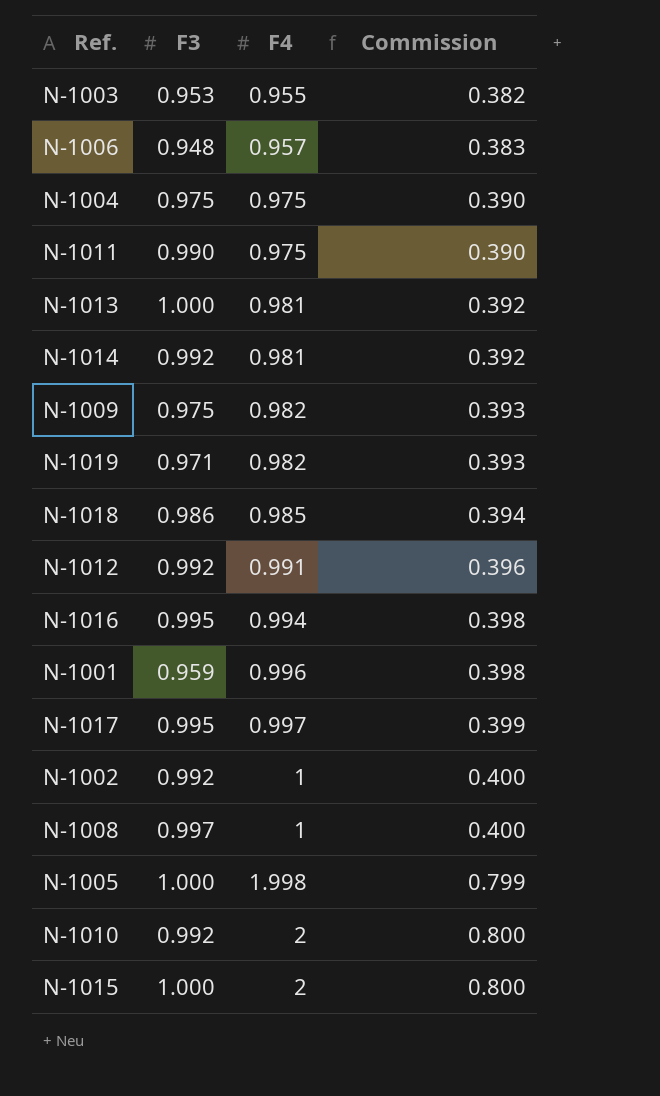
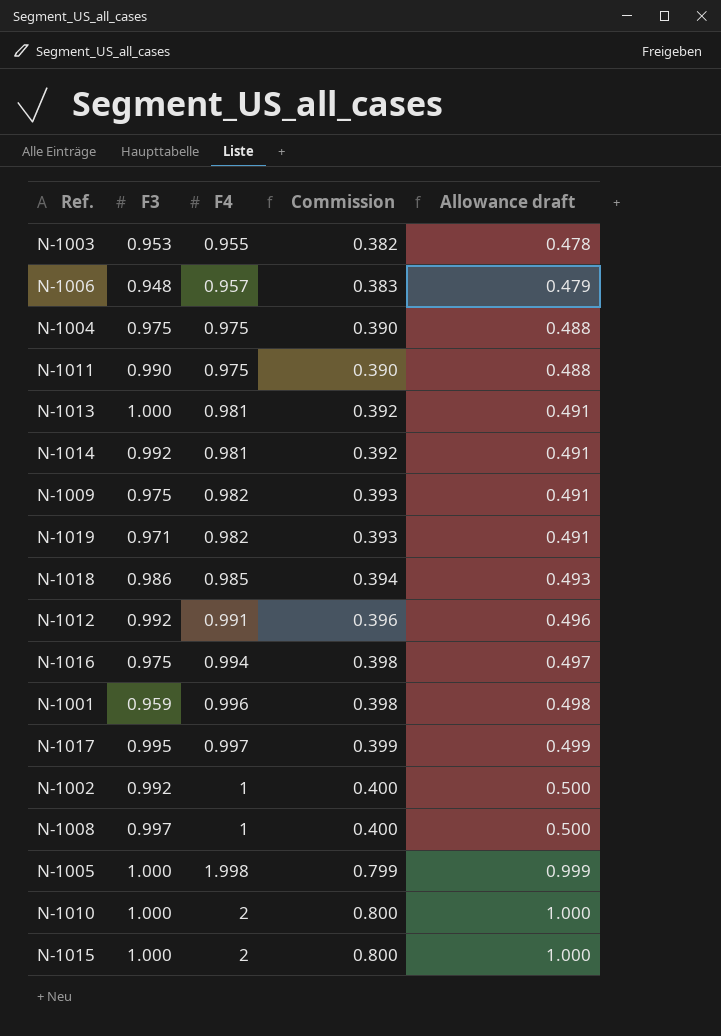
column Allowance draft | formula: none -> [F4] * 0.5
N-1016 | F3: 0.995 -> 0.975
N-1010 | F3: 0.992 -> 1.000

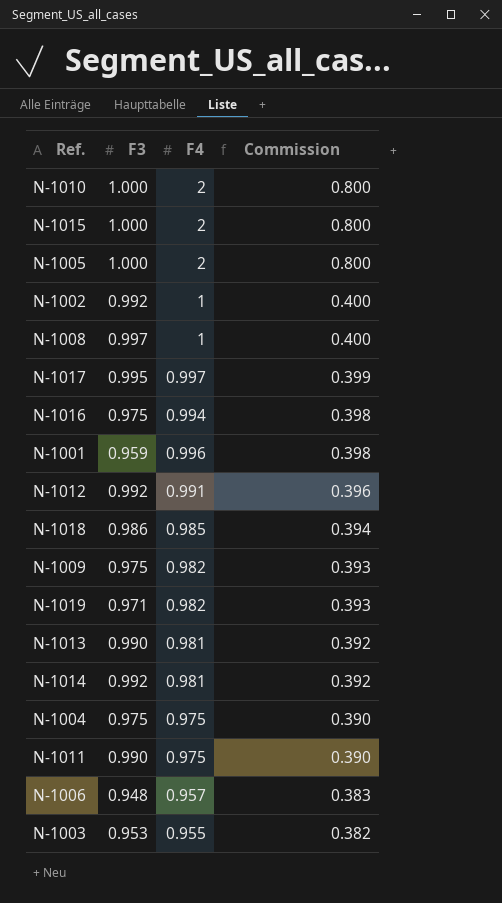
row order: F4 ascending -> Commission descending
column Allowance draft | formula: [F4] * 0.5 -> none
N-1005 | F4: 1.998 -> 2
N-1005 | Commission: 0.799 -> 0.800
N-1013 | F3: 1.000 -> 0.990

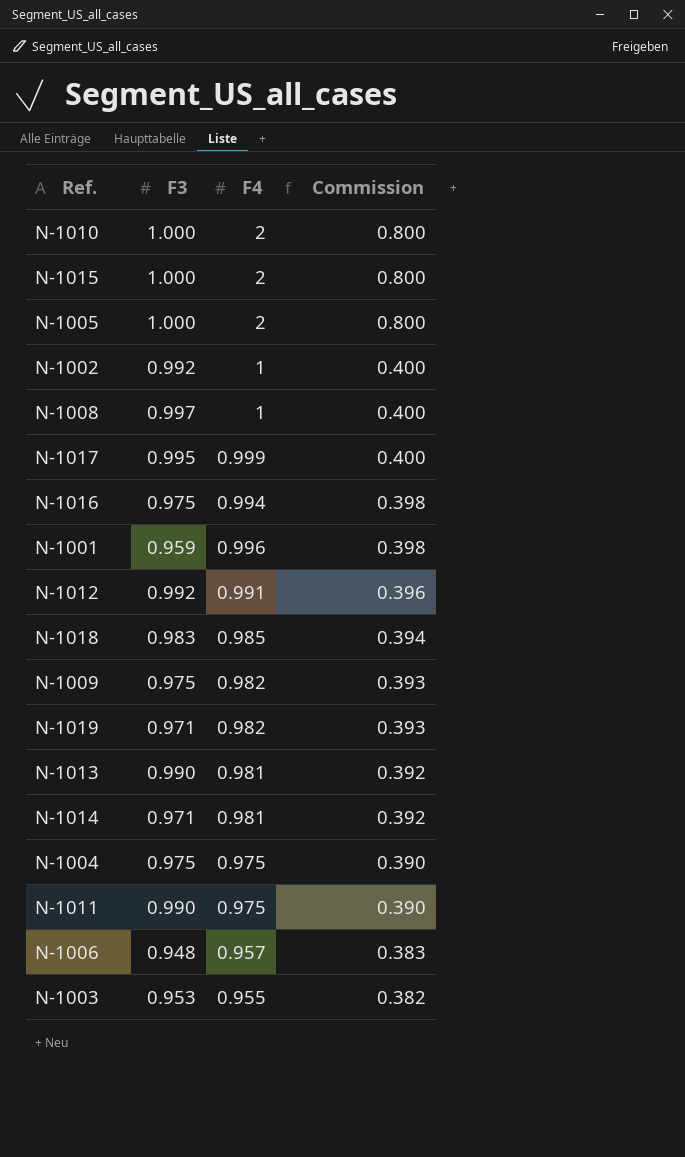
N-1017 | F4: 0.997 -> 0.999
N-1017 | Commission: 0.399 -> 0.400
N-1018 | F3: 0.986 -> 0.983
N-1014 | F3: 0.992 -> 0.971

